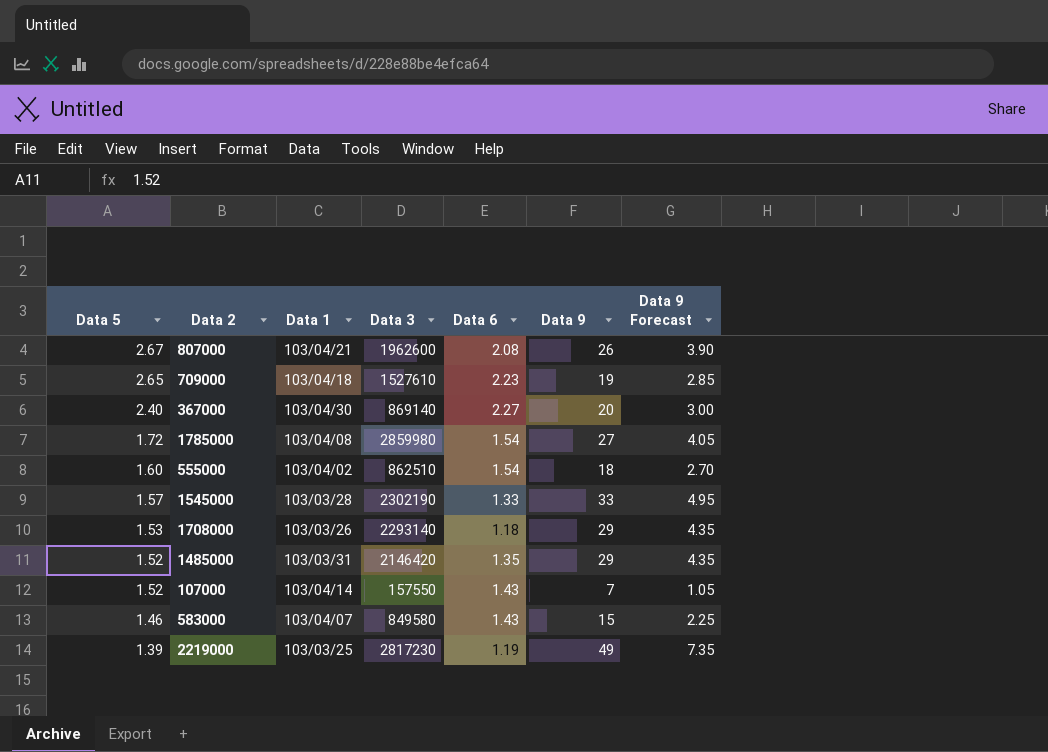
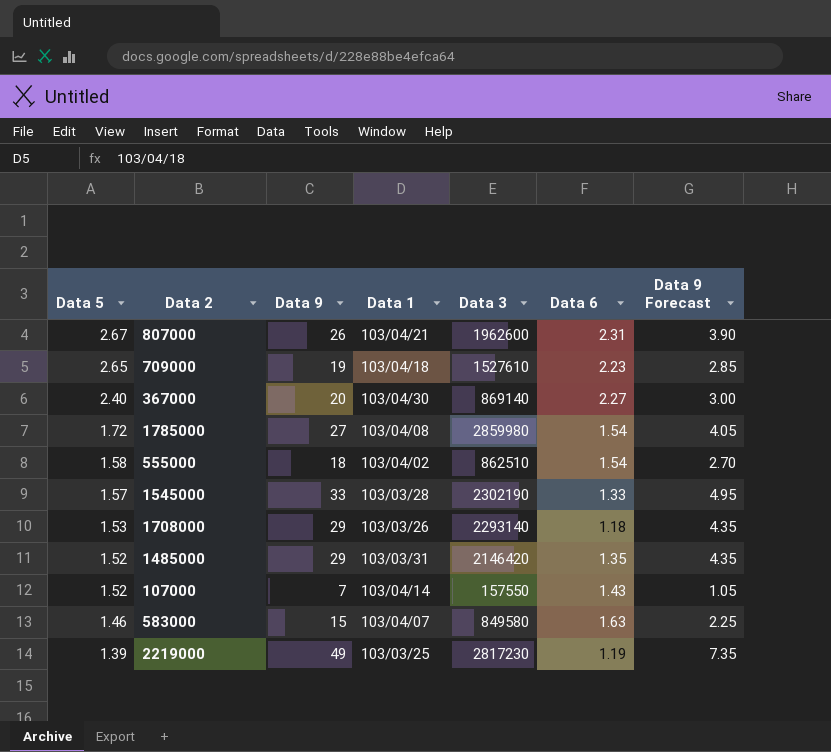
column Data 9 | position: 6 -> 3
807000 | Data 6: 2.08 -> 2.31
555000 | Data 5: 1.60 -> 1.58
583000 | Data 6: 1.43 -> 1.63

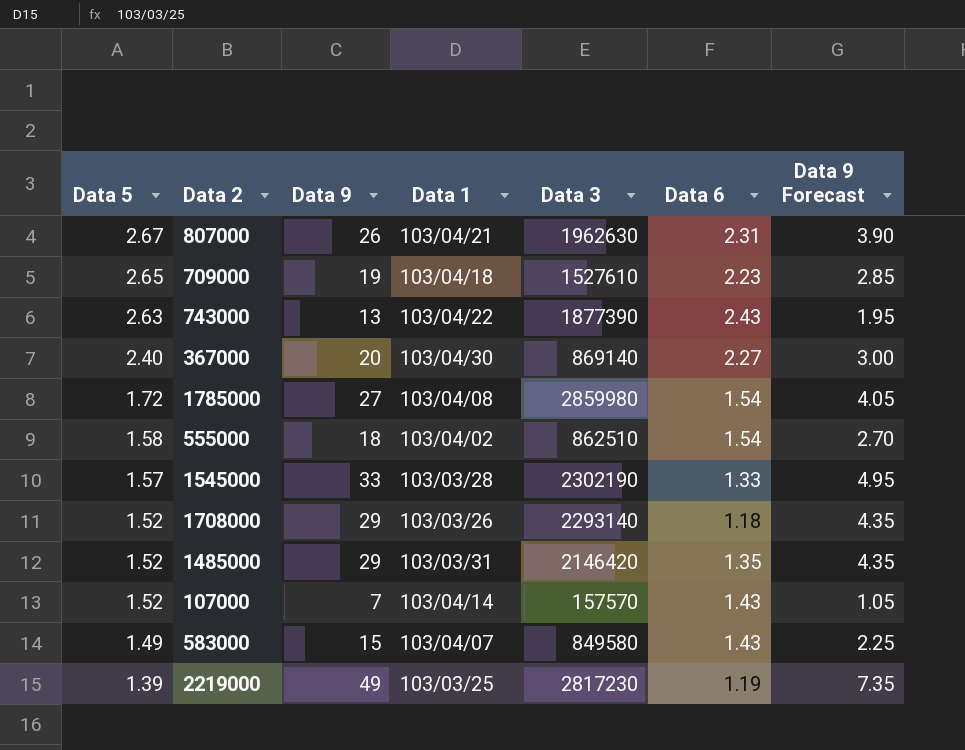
807000 | Data 3: 1962600 -> 1962630
row 743000: none -> 2.63 | 13 | 103/04/22 | 1877390 | 2.43 | 1.95
1708000 | Data 5: 1.53 -> 1.52
107000 | Data 3: 157550 -> 157570
583000 | Data 5: 1.46 -> 1.49
583000 | Data 6: 1.63 -> 1.43

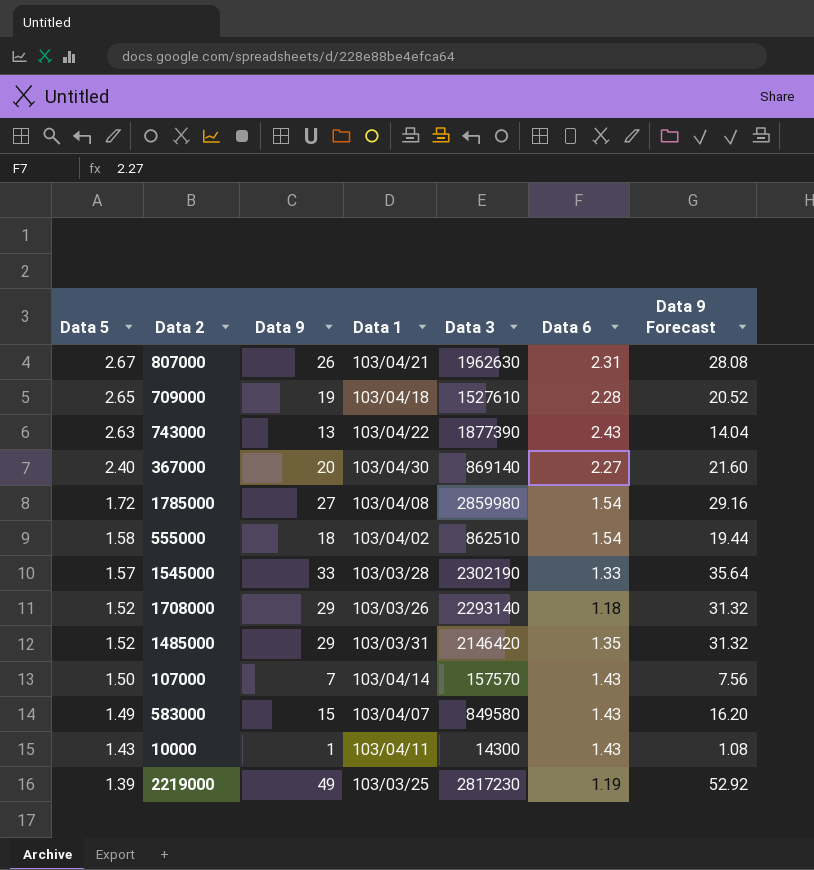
column Data 9 Forecast | formula: [Data 9] * 0.15 -> [Data 9] * 1.08
709000 | Data 6: 2.23 -> 2.28
107000 | Data 5: 1.52 -> 1.50
row 10000: none -> 1.43 | 1 | 103/04/11 | 14300 | 1.43 | 1.08

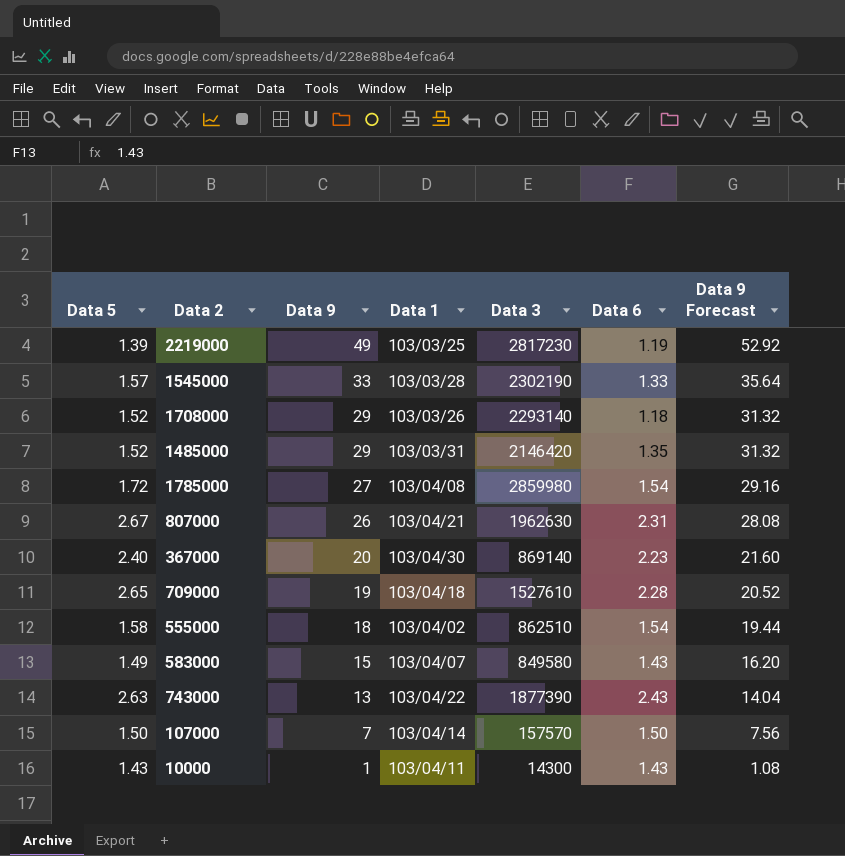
row order: Data 5 descending -> Data 9 descending
367000 | Data 6: 2.27 -> 2.23
107000 | Data 6: 1.43 -> 1.50

